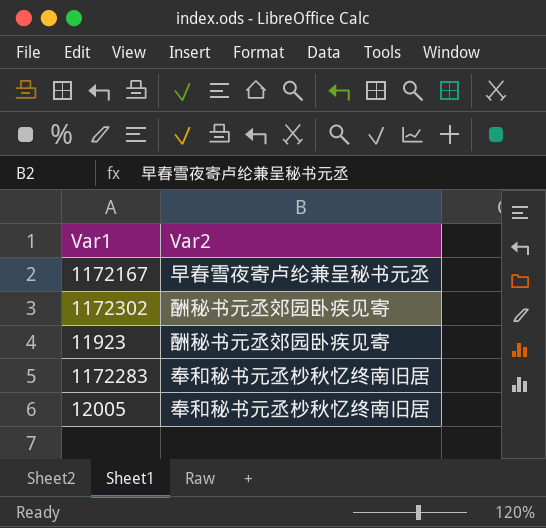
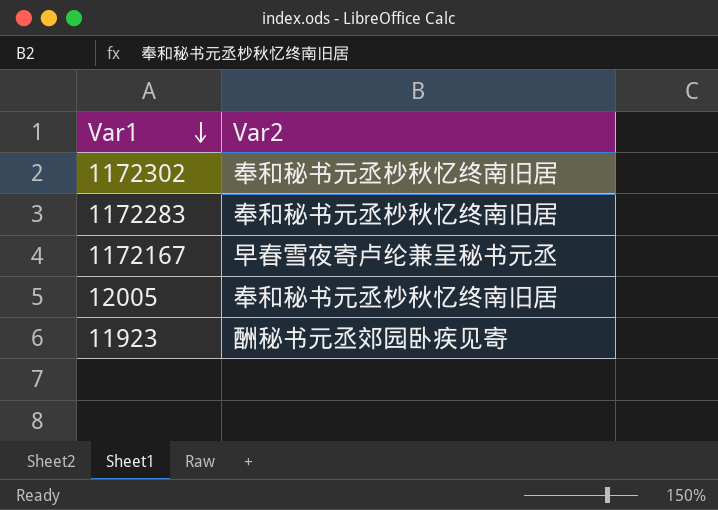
row order: none -> Var1 descending
1172302 | Var2: 酬秘书元丞郊园卧疾见寄 -> 奉和秘书元丞杪秋忆终南旧居

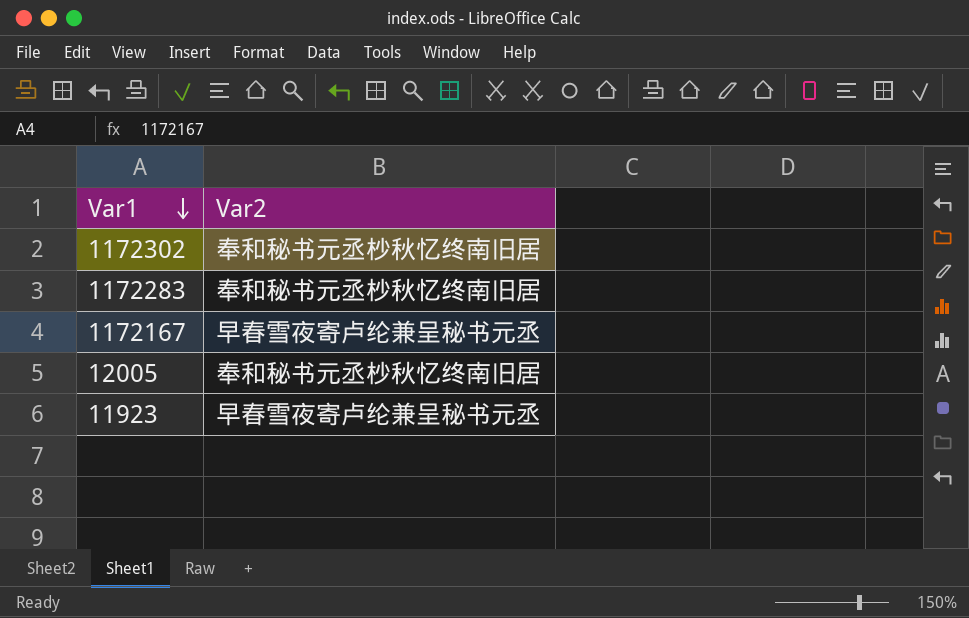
11923 | Var2: 酬秘书元丞郊园卧疾见寄 -> 早春雪夜寄卢纶兼呈秘书元丞

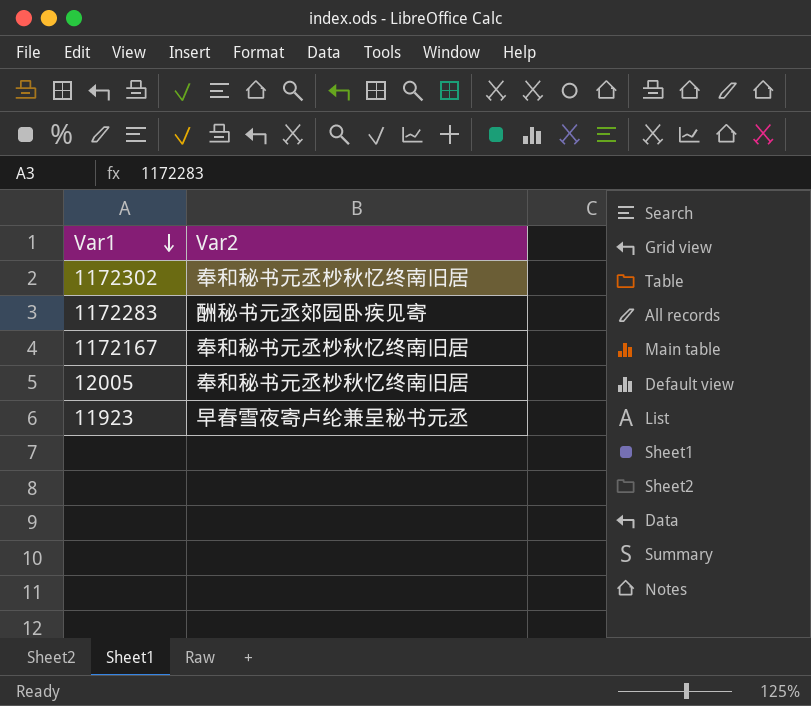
1172283 | Var2: 奉和秘书元丞杪秋忆终南旧居 -> 酬秘书元丞郊园卧疾见寄
1172167 | Var2: 早春雪夜寄卢纶兼呈秘书元丞 -> 奉和秘书元丞杪秋忆终南旧居

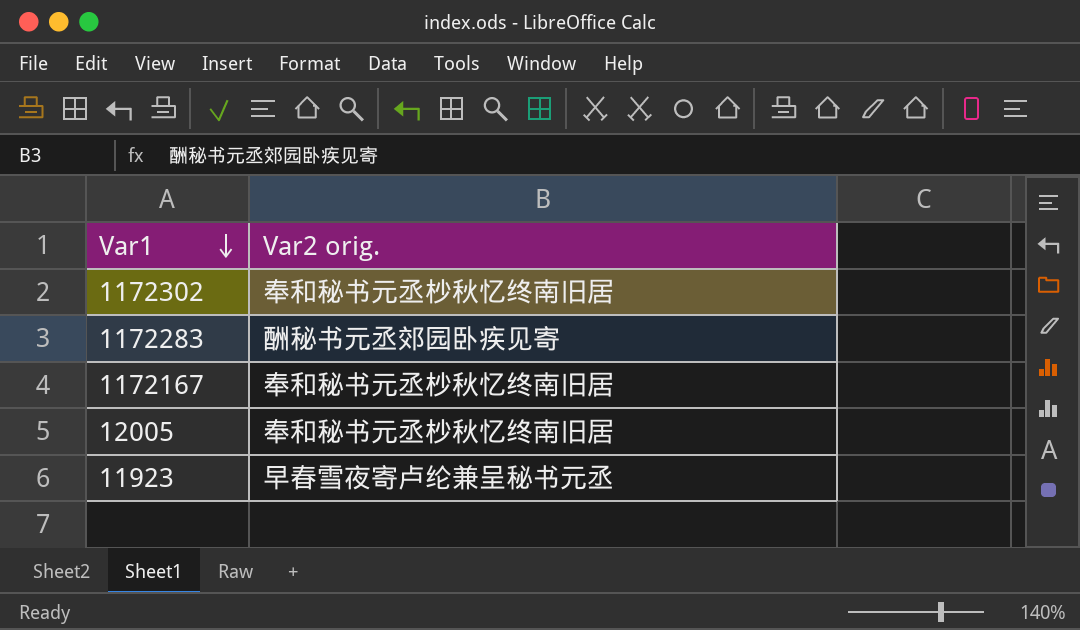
column name: Var2 -> Var2 orig.

